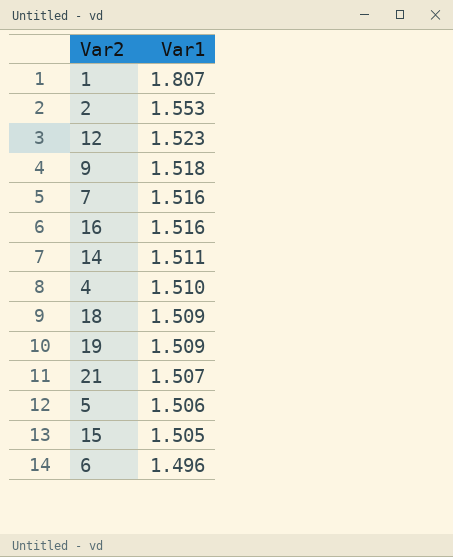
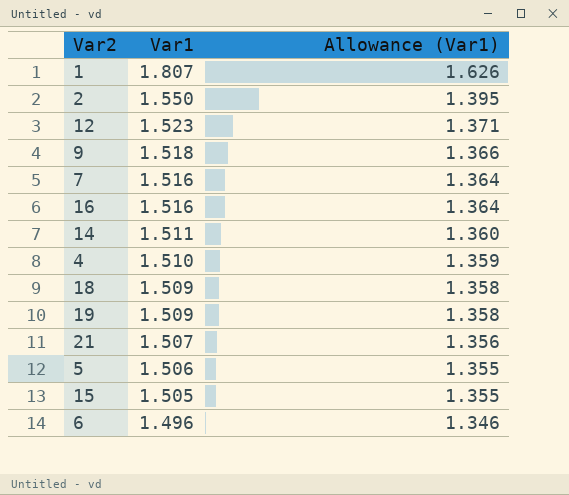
column Allowance (Var1) | formula: none -> [Var1] * 0.9
2 | Var1: 1.553 -> 1.550

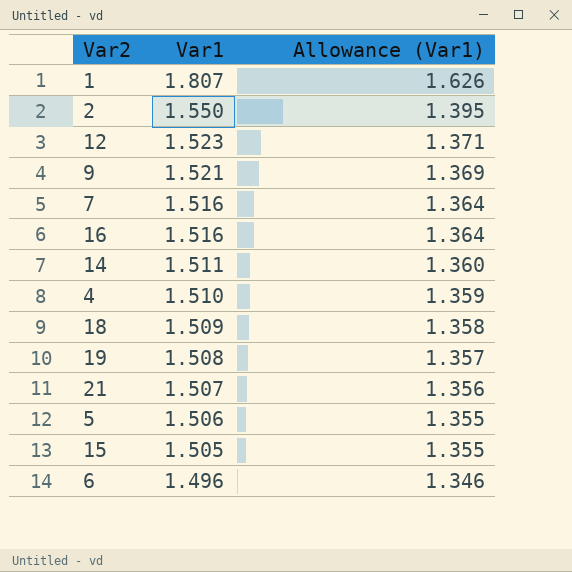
9 | Var1: 1.518 -> 1.521
9 | Allowance (Var1): 1.366 -> 1.369
19 | Var1: 1.509 -> 1.508
19 | Allowance (Var1): 1.358 -> 1.357

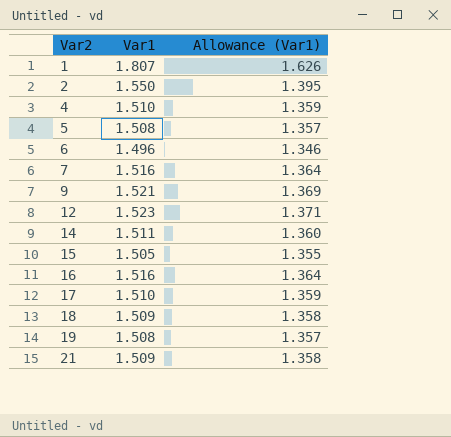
row order: Var1 descending -> Var2 ascending
5 | Var1: 1.506 -> 1.508
5 | Allowance (Var1): 1.355 -> 1.357
row 17: none -> 1.510 | 1.359
21 | Var1: 1.507 -> 1.509
21 | Allowance (Var1): 1.356 -> 1.358

